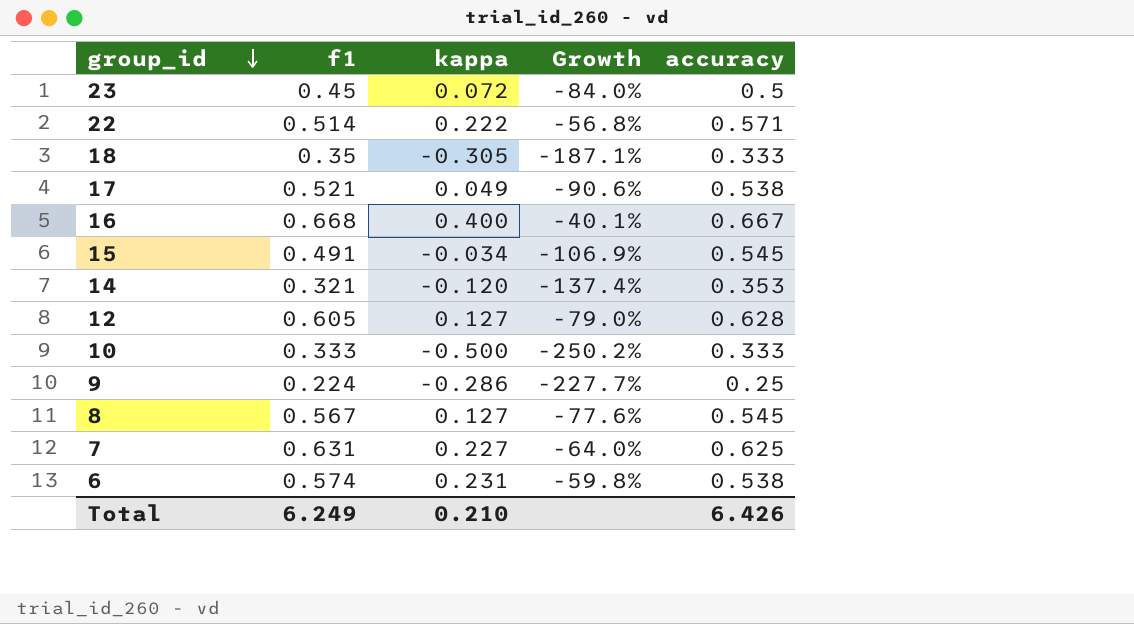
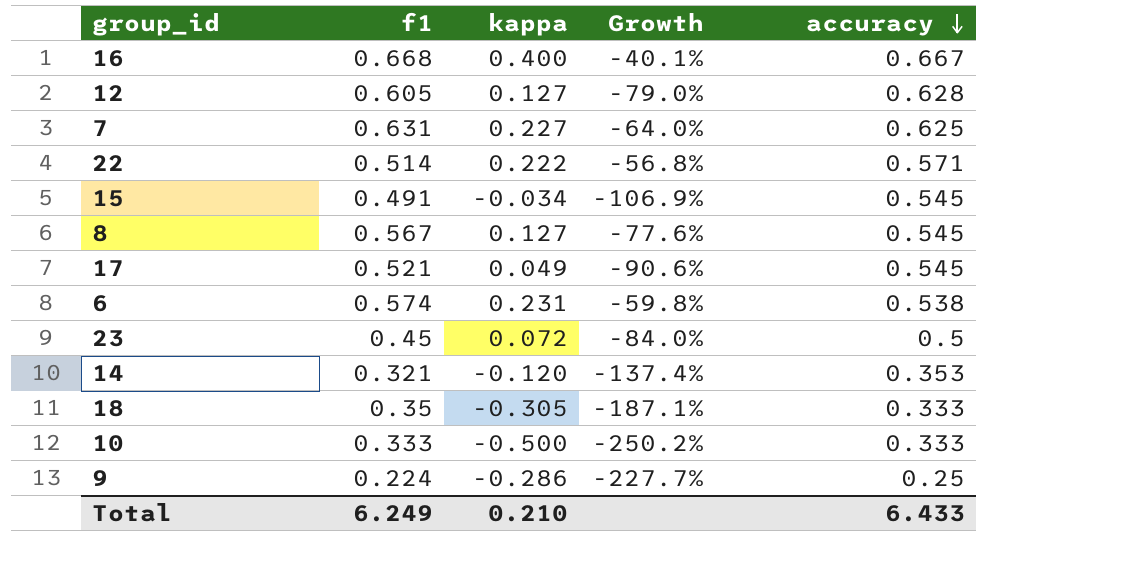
row order: group_id descending -> accuracy descending
17 | accuracy: 0.538 -> 0.545
Total | accuracy: 6.426 -> 6.433

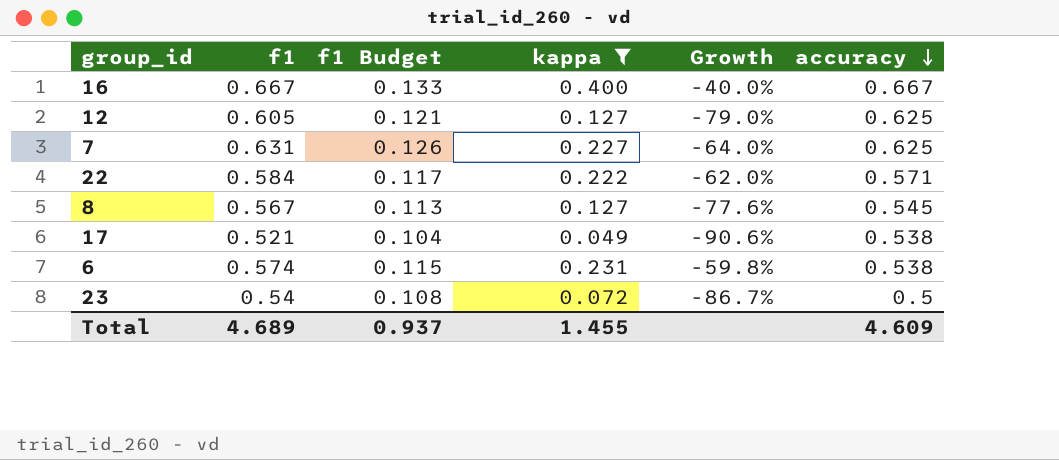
filter: none -> kappa >= 0.049
column f1 Budget | formula: none -> [f1] * 0.2
16 | f1: 0.668 -> 0.667
16 | Growth: -40.1% -> -40.0%
12 | accuracy: 0.628 -> 0.625
22 | f1: 0.514 -> 0.584
22 | Growth: -56.8% -> -62.0%
17 | accuracy: 0.545 -> 0.538
23 | f1: 0.45 -> 0.54
23 | Growth: -84.0% -> -86.7%
Total | f1: 6.249 -> 4.689
Total | kappa: 0.210 -> 1.455
Total | accuracy: 6.433 -> 4.609

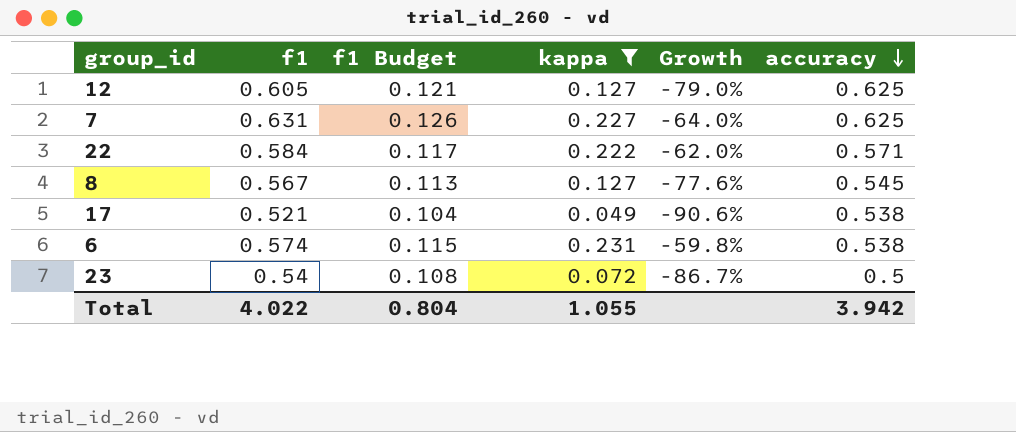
row 16: 0.667 | 0.133 | 0.400 | -40.0% | 0.667 -> none
Total | f1: 4.689 -> 4.022
Total | f1 Budget: 0.937 -> 0.804
Total | kappa: 1.455 -> 1.055
Total | accuracy: 4.609 -> 3.942

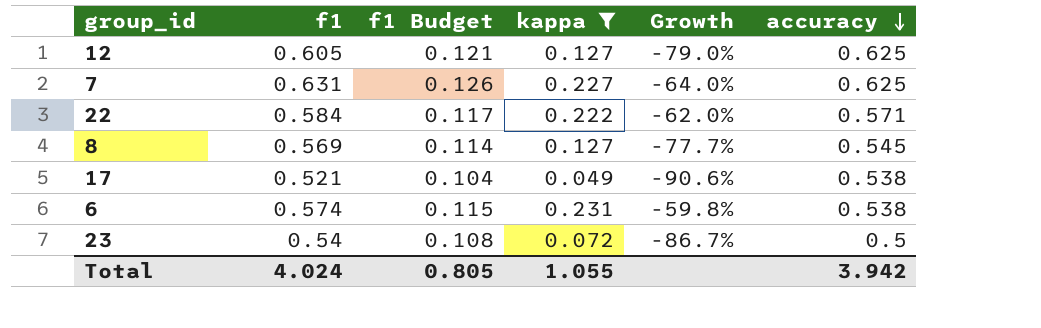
8 | f1: 0.567 -> 0.569
8 | f1 Budget: 0.113 -> 0.114
8 | Growth: -77.6% -> -77.7%
Total | f1: 4.022 -> 4.024
Total | f1 Budget: 0.804 -> 0.805

